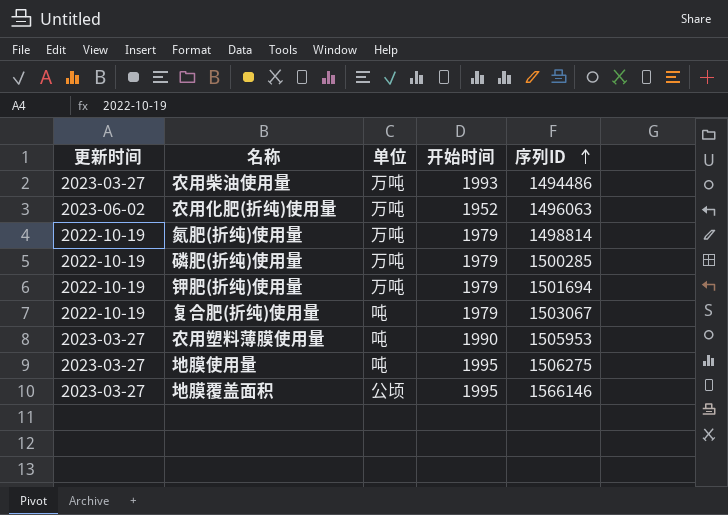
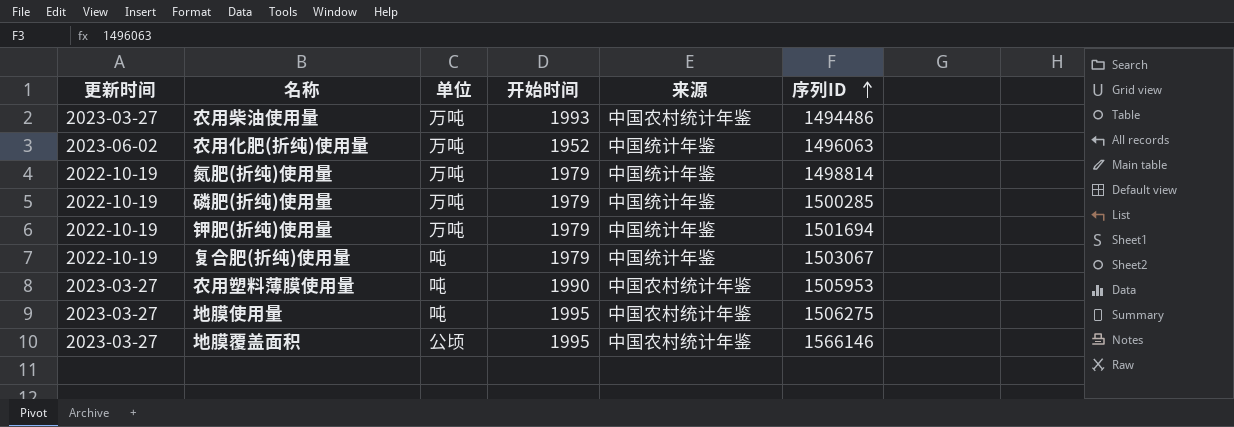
column 来源 | position: none -> 5

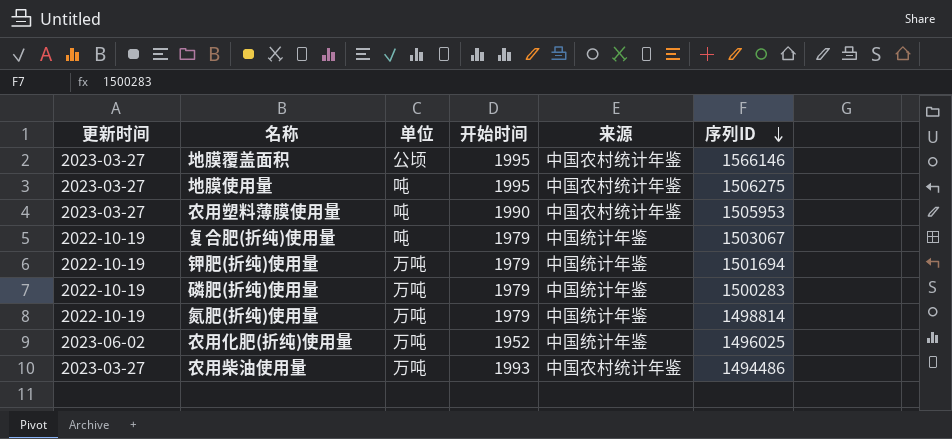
row order: 序列ID ascending -> 序列ID descending
磷肥(折纯)使用量 | 序列ID: 1500285 -> 1500283
农用化肥(折纯)使用量 | 序列ID: 1496063 -> 1496025

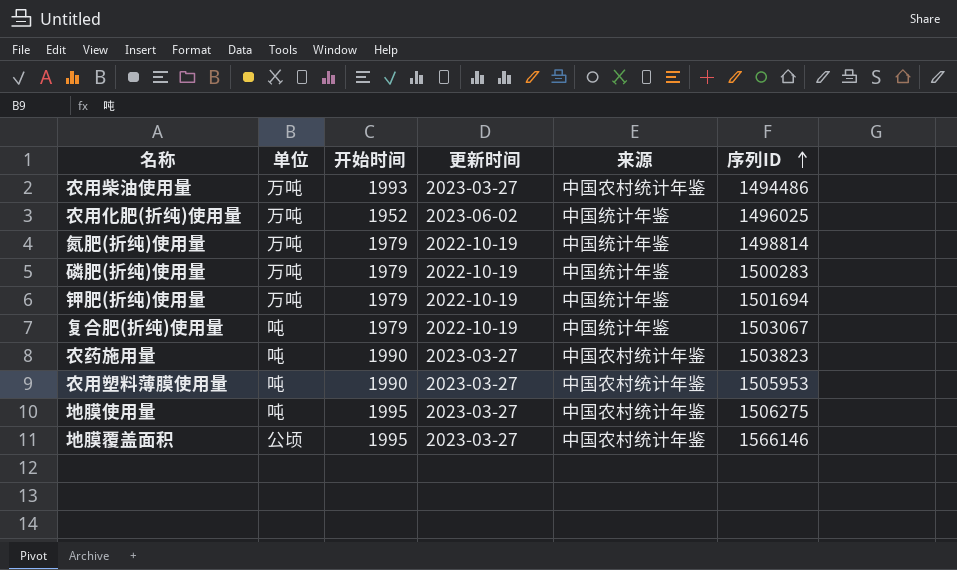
row order: 序列ID descending -> 序列ID ascending
column 更新时间 | position: 1 -> 4
row 农药施用量: none -> 吨 | 1990 | 2023-03-27 | 中国农村统计年鉴 | 1503823

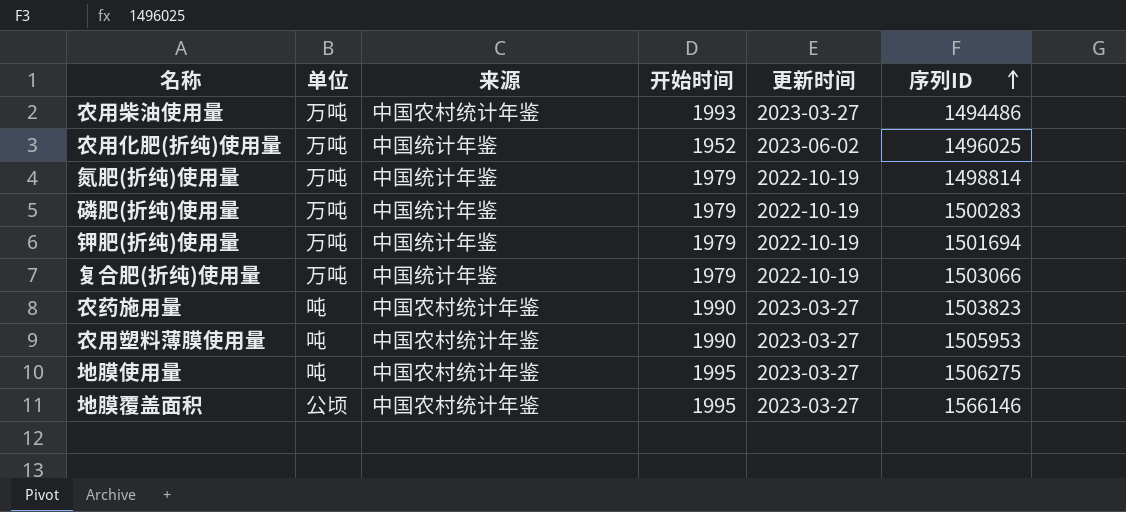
column 来源 | position: 5 -> 3
复合肥(折纯)使用量 | 单位: 吨 -> 万吨
复合肥(折纯)使用量 | 序列ID: 1503067 -> 1503066

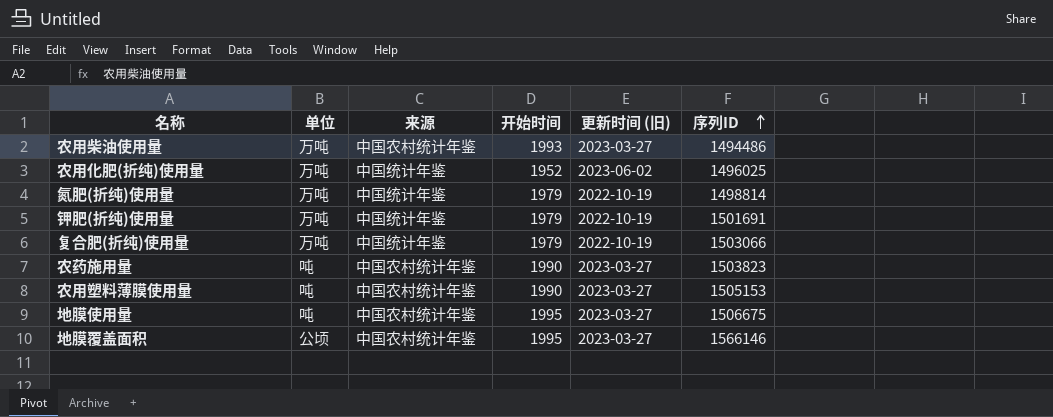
column name: 更新时间 -> 更新时间 (旧)
row 磷肥(折纯)使用量: 万吨 | 中国统计年鉴 | 1979 | 2022-10-19 | 1500283 -> none
钾肥(折纯)使用量 | 序列ID: 1501694 -> 1501691
农用塑料薄膜使用量 | 序列ID: 1505953 -> 1505153
地膜使用量 | 序列ID: 1506275 -> 1506675

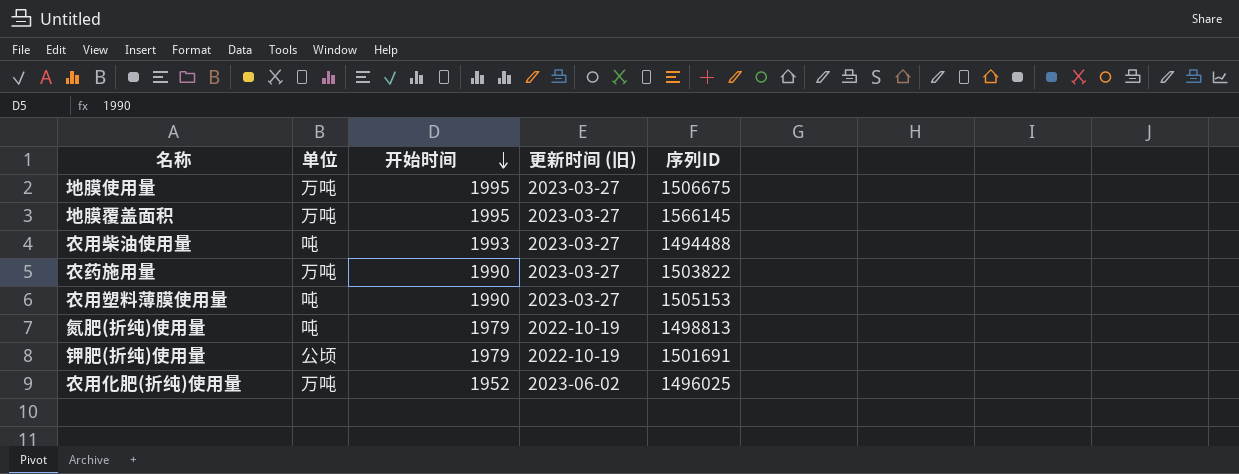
row order: 序列ID ascending -> 开始时间 descending
column 来源 | position: 3 -> none
row 复合肥(折纯)使用量: 万吨 | 中国统计年鉴 | 1979 | 2022-10-19 | 1503066 -> none
地膜使用量 | 单位: 吨 -> 万吨
地膜覆盖面积 | 单位: 公顷 -> 万吨
地膜覆盖面积 | 序列ID: 1566146 -> 1566145
农用柴油使用量 | 单位: 万吨 -> 吨
农用柴油使用量 | 序列ID: 1494486 -> 1494488
农药施用量 | 单位: 吨 -> 万吨
农药施用量 | 序列ID: 1503823 -> 1503822
氮肥(折纯)使用量 | 单位: 万吨 -> 吨
氮肥(折纯)使用量 | 序列ID: 1498814 -> 1498813
钾肥(折纯)使用量 | 单位: 万吨 -> 公顷

